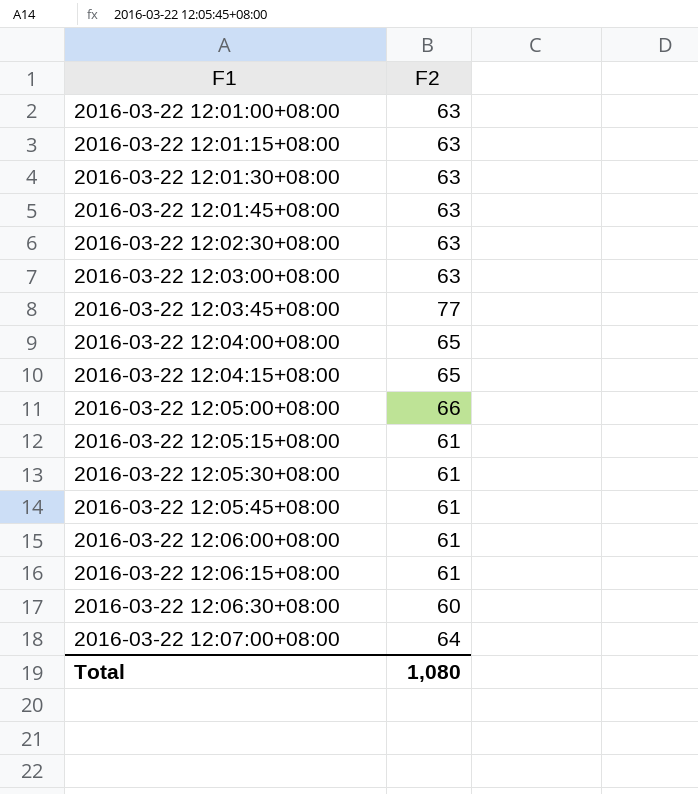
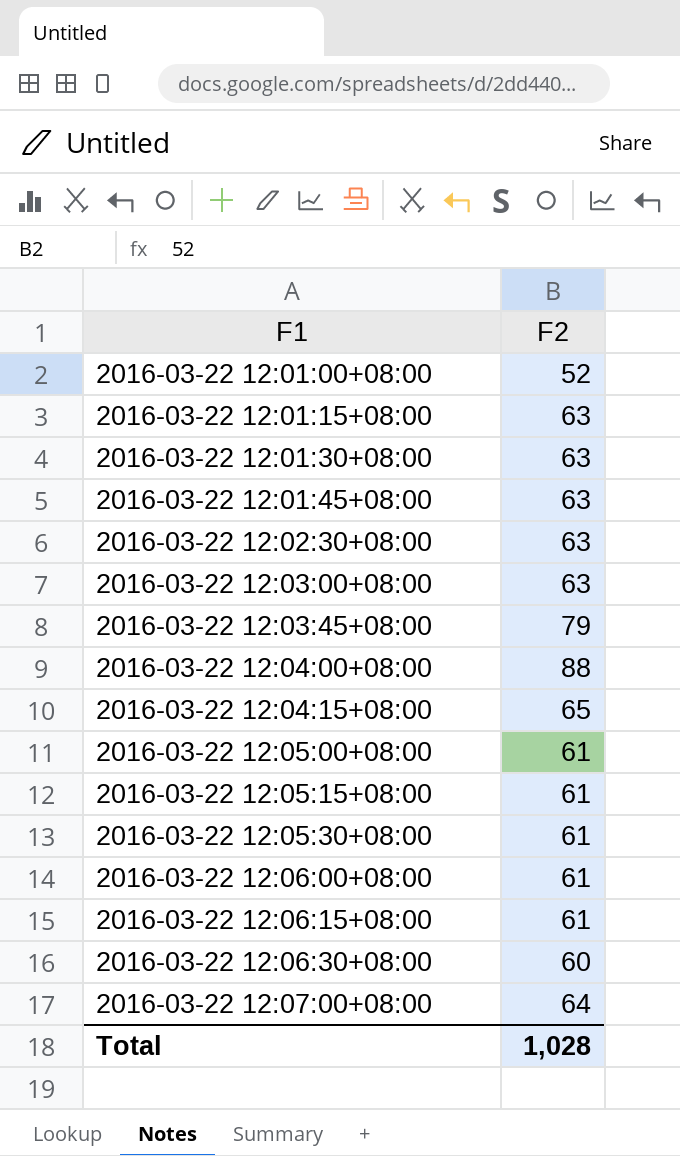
row 2016-03-22 12:05:45+08:00: 61 -> none
2016-03-22 12:01:00+08:00 | F2: 63 -> 52
2016-03-22 12:03:45+08:00 | F2: 77 -> 79
2016-03-22 12:04:00+08:00 | F2: 65 -> 88
2016-03-22 12:05:00+08:00 | F2: 66 -> 61
Total | F2: 1,080 -> 1,028

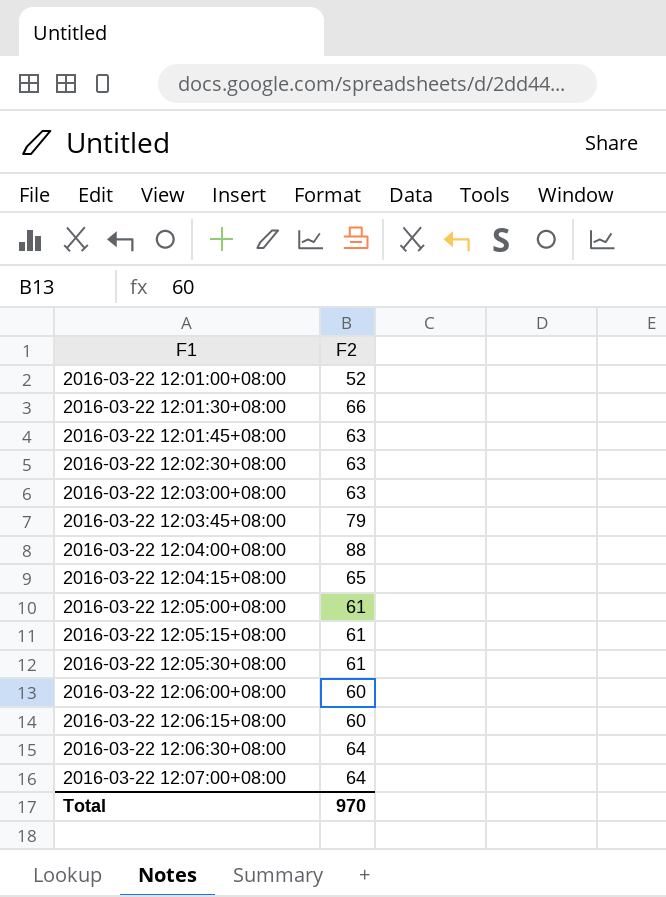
row 2016-03-22 12:01:15+08:00: 63 -> none
2016-03-22 12:01:30+08:00 | F2: 63 -> 66
2016-03-22 12:06:00+08:00 | F2: 61 -> 60
2016-03-22 12:06:15+08:00 | F2: 61 -> 60
2016-03-22 12:06:30+08:00 | F2: 60 -> 64
Total | F2: 1,028 -> 970

